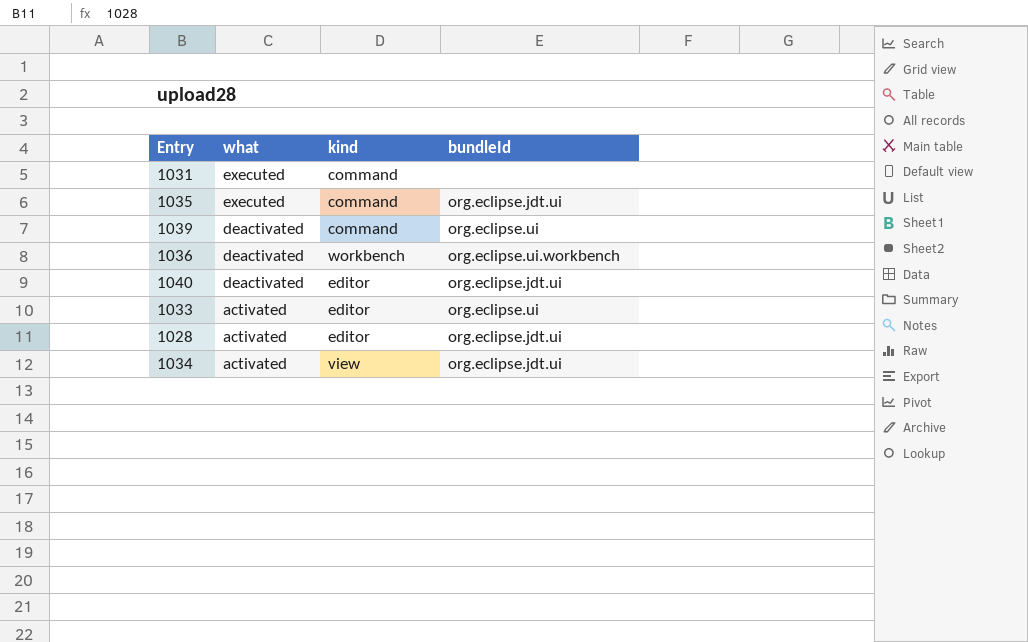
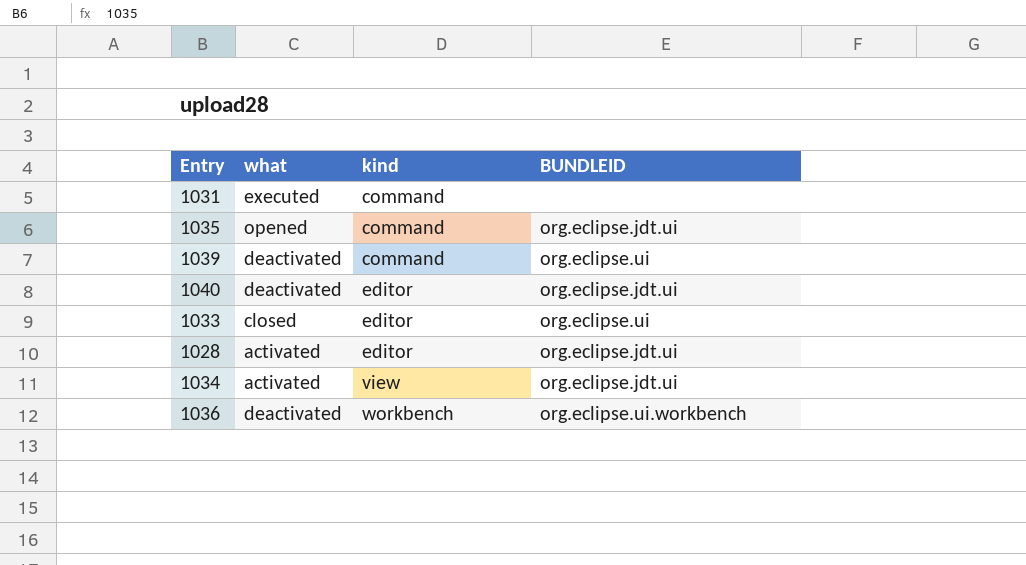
row order: what descending -> kind ascending
column name: bundleId -> BUNDLEID
1035 | what: executed -> opened
1033 | what: activated -> closed

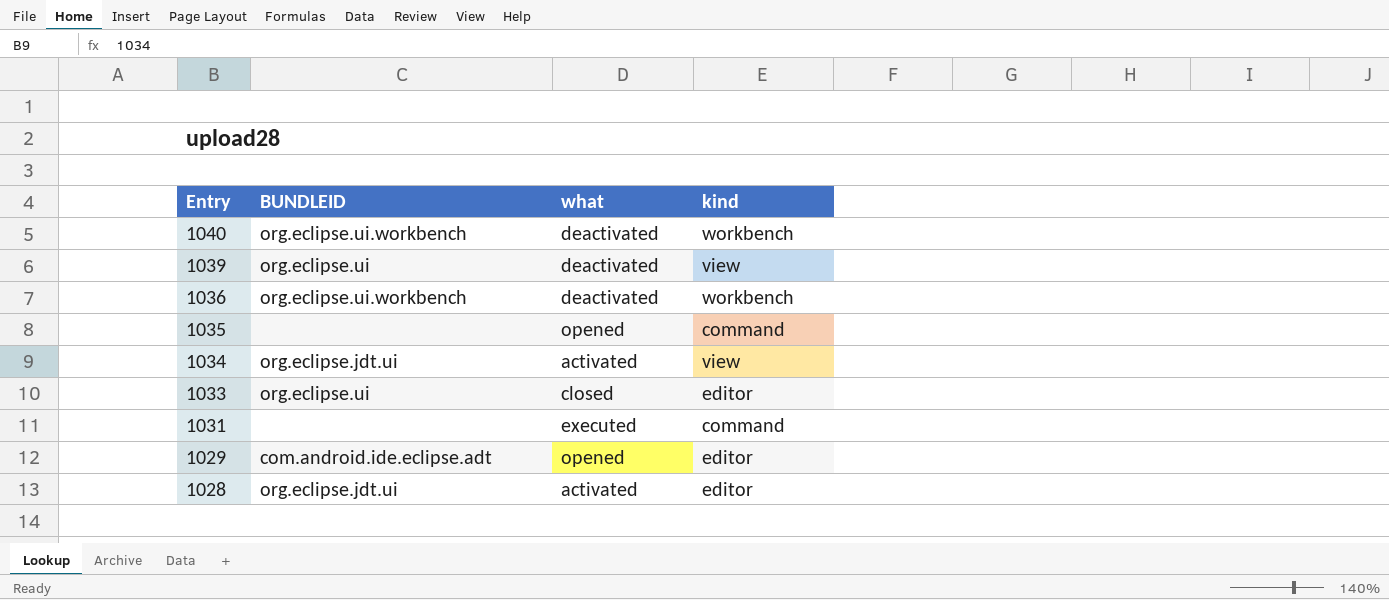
row order: kind ascending -> Entry descending
column BUNDLEID | position: 4 -> 2
1040 | BUNDLEID: org.eclipse.jdt.ui -> org.eclipse.ui.workbench
1040 | kind: editor -> workbench
1039 | kind: command -> view
1035 | BUNDLEID: org.eclipse.jdt.ui -> none
row 1029: none -> com.android.ide.eclipse.adt | opened | editor

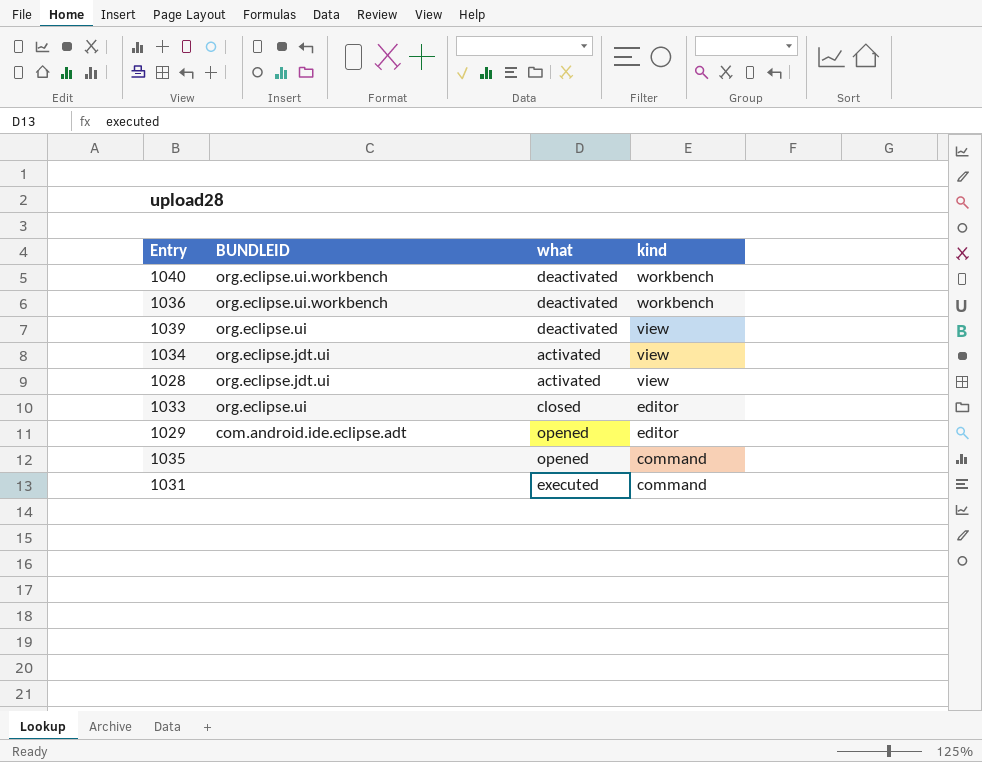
row order: Entry descending -> kind descending
1028 | kind: editor -> view

